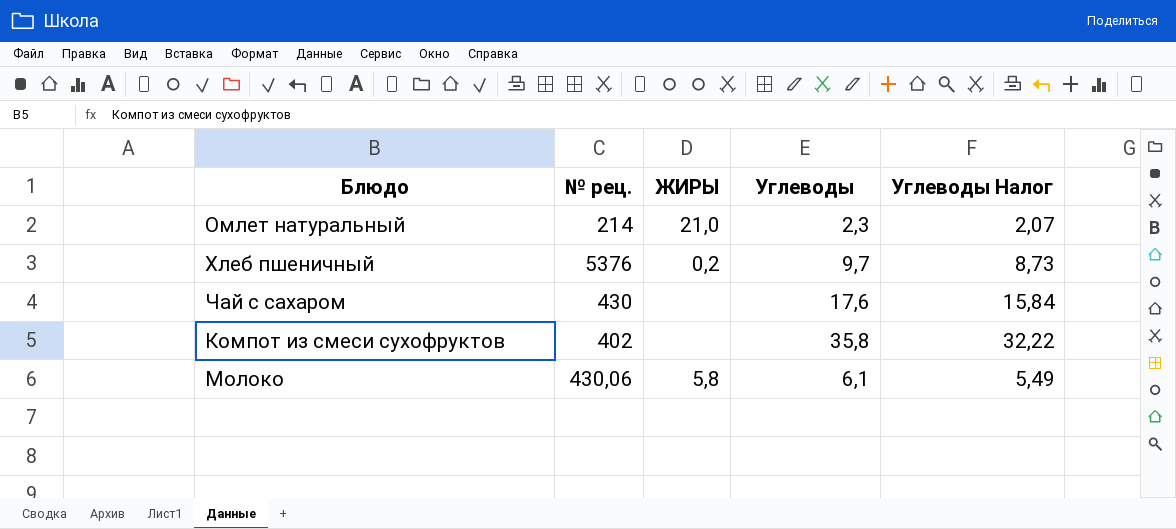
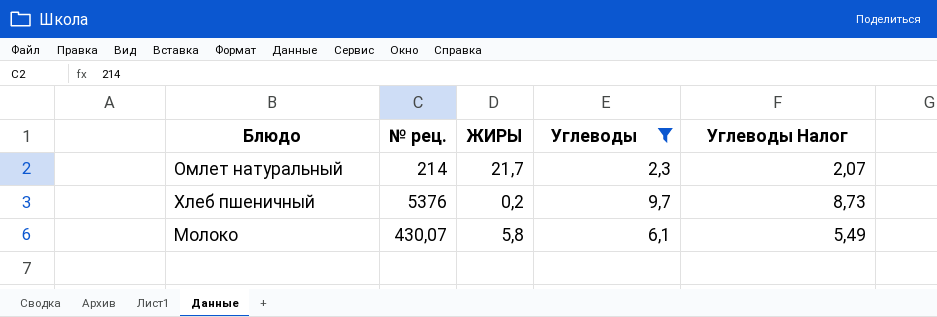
filter: none -> Углеводы <= 9,7
Омлет натуральный | ЖИРЫ: 21,0 -> 21,7
Молоко | № рец.: 430,06 -> 430,07

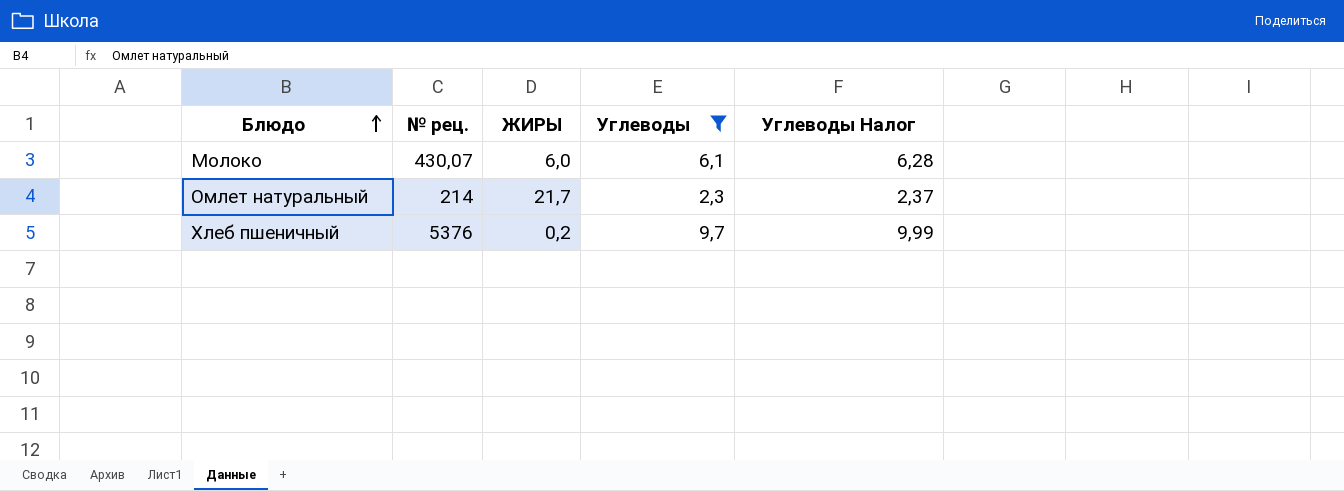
row order: none -> Блюдо ascending
column Углеводы Налог | formula: [Углеводы] * 0,9 -> [Углеводы] * 1,03
Молоко | ЖИРЫ: 5,8 -> 6,0

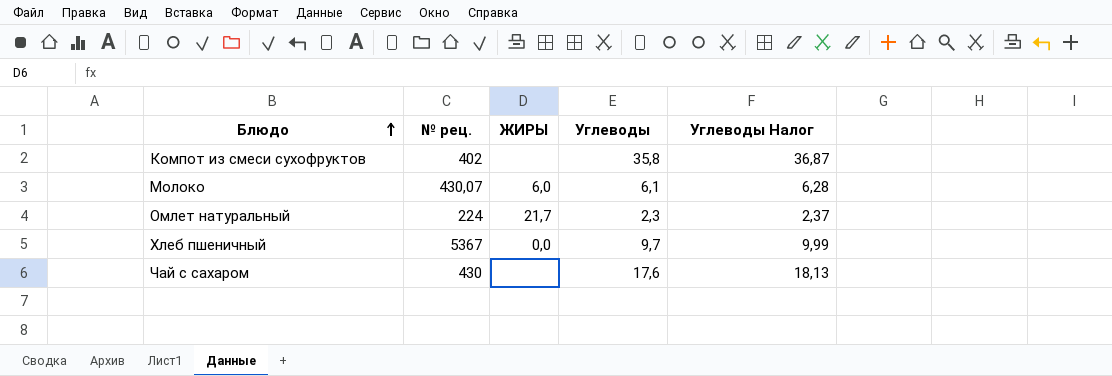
filter: Углеводы <= 9,7 -> none
Омлет натуральный | № рец.: 214 -> 224
Хлеб пшеничный | № рец.: 5376 -> 5367
Хлеб пшеничный | ЖИРЫ: 0,2 -> 0,0

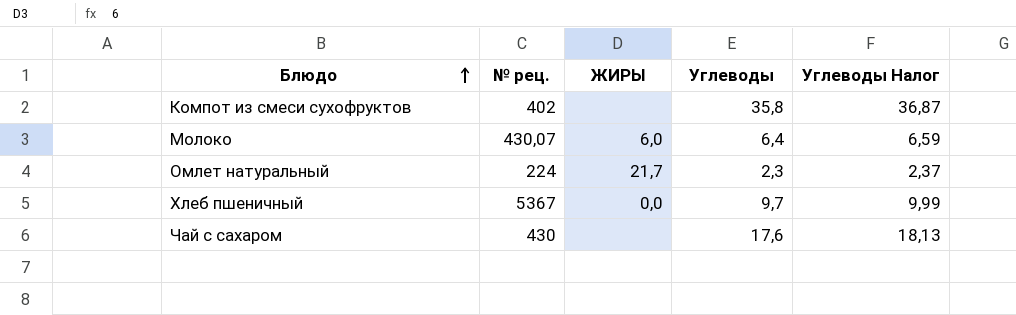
Молоко | Углеводы: 6,1 -> 6,4
Молоко | Углеводы Налог: 6,28 -> 6,59

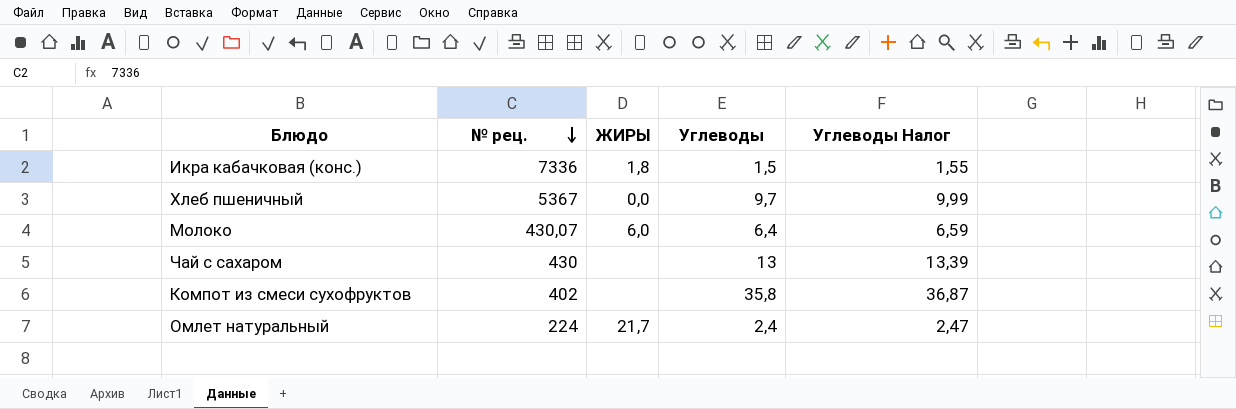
row order: Блюдо ascending -> № рец. descending
row Икра кабачковая (конс.): none -> 7336 | 1,8 | 1,5 | 1,55
Чай с сахаром | Углеводы: 17,6 -> 13
Чай с сахаром | Углеводы Налог: 18,13 -> 13,39
Омлет натуральный | Углеводы: 2,3 -> 2,4
Омлет натуральный | Углеводы Налог: 2,37 -> 2,47

